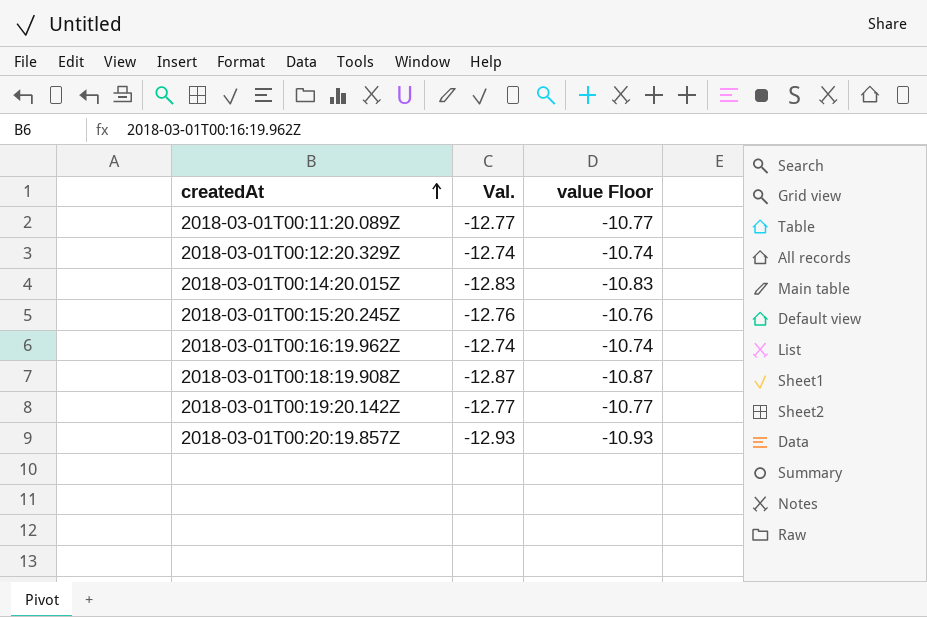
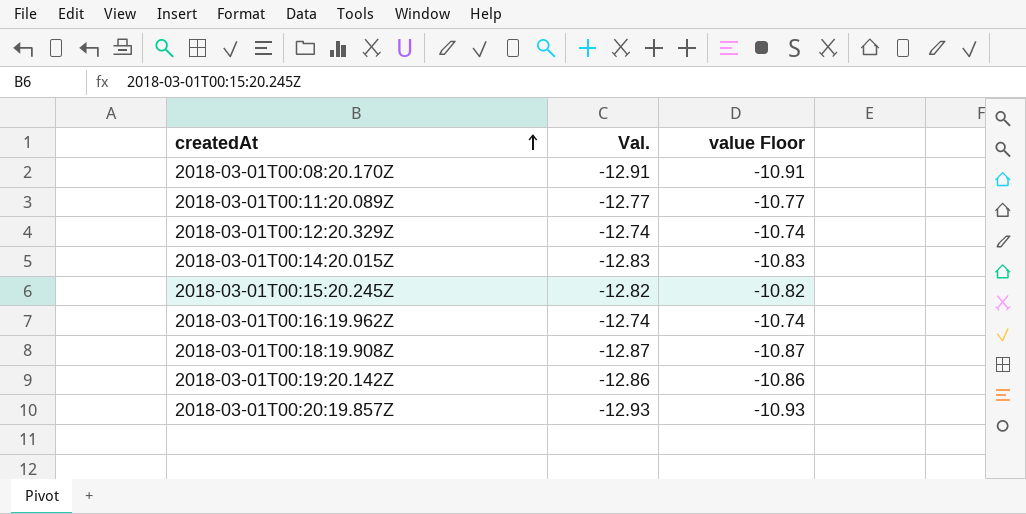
row 2018-03-01T00:08:20.170Z: none -> -12.91 | -10.91
2018-03-01T00:15:20.245Z | Val.: -12.76 -> -12.82
2018-03-01T00:15:20.245Z | value Floor: -10.76 -> -10.82
2018-03-01T00:19:20.142Z | Val.: -12.77 -> -12.86
2018-03-01T00:19:20.142Z | value Floor: -10.77 -> -10.86

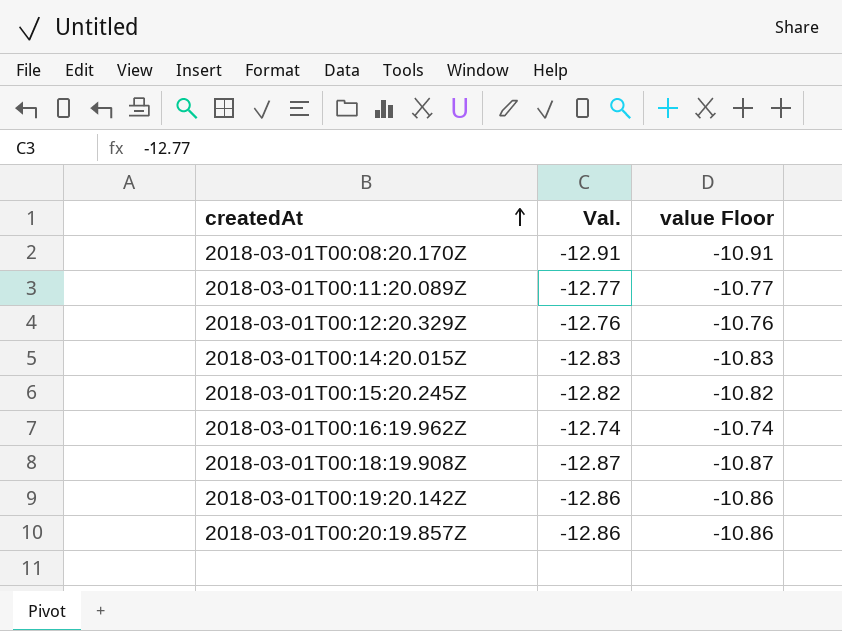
2018-03-01T00:12:20.329Z | Val.: -12.74 -> -12.76
2018-03-01T00:12:20.329Z | value Floor: -10.74 -> -10.76
2018-03-01T00:20:19.857Z | Val.: -12.93 -> -12.86
2018-03-01T00:20:19.857Z | value Floor: -10.93 -> -10.86

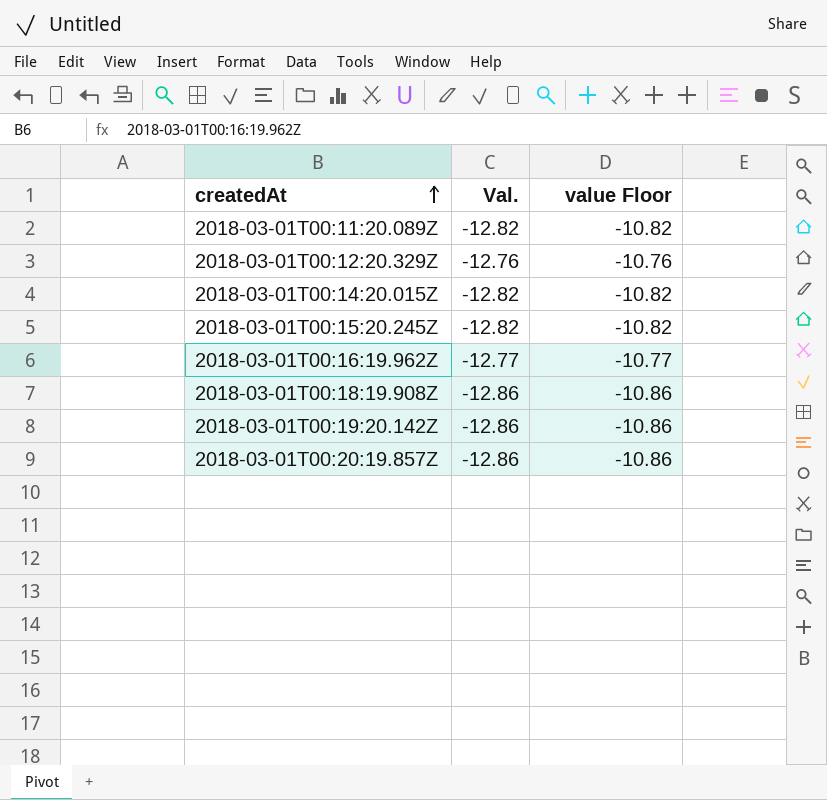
row 2018-03-01T00:08:20.170Z: -12.91 | -10.91 -> none
2018-03-01T00:11:20.089Z | Val.: -12.77 -> -12.82
2018-03-01T00:11:20.089Z | value Floor: -10.77 -> -10.82
2018-03-01T00:14:20.015Z | Val.: -12.83 -> -12.82
2018-03-01T00:14:20.015Z | value Floor: -10.83 -> -10.82
2018-03-01T00:16:19.962Z | Val.: -12.74 -> -12.77
2018-03-01T00:16:19.962Z | value Floor: -10.74 -> -10.77
2018-03-01T00:18:19.908Z | Val.: -12.87 -> -12.86
2018-03-01T00:18:19.908Z | value Floor: -10.87 -> -10.86

